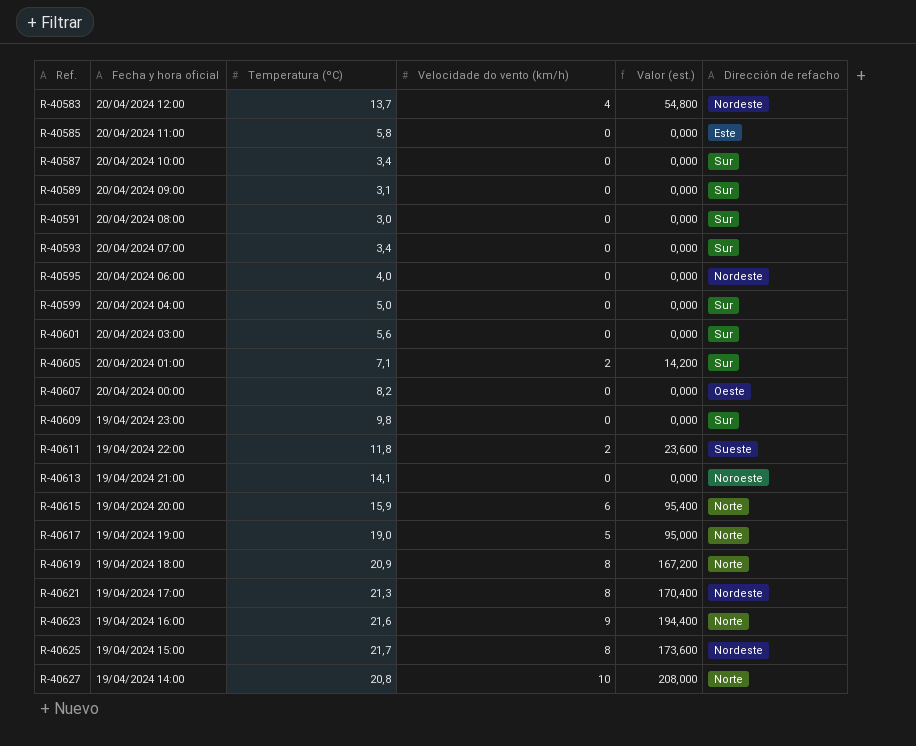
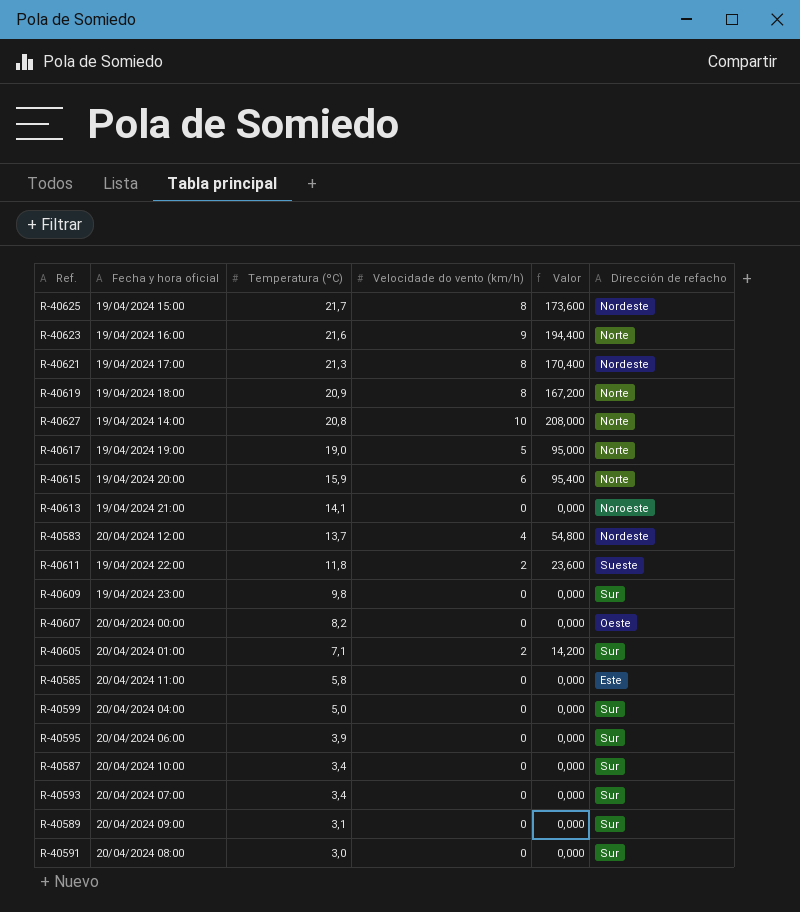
row order: Ref. ascending -> Temperatura (ºC) descending
column name: Valor (est.) -> Valor
row R-40601: 20/04/2024 03:00 | 5,6 | 0 | 0,000 | Sur -> none
R-40595 | Temperatura (ºC): 4,0 -> 3,9
R-40595 | Dirección de refacho: Nordeste -> Sur

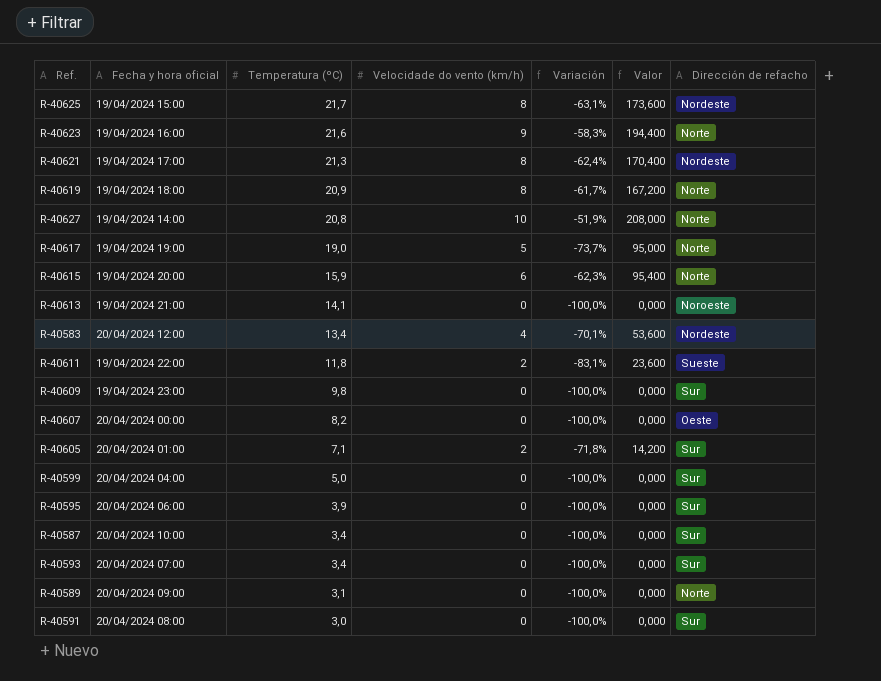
column Variación | formula: none -> ([Velocidade do vento (km/h)] - [Temperatura (ºC)]) / [Temperatura (ºC)]
row R-40585: 20/04/2024 11:00 | 5,8 | 0 | 0,000 | Este -> none
R-40583 | Temperatura (ºC): 13,7 -> 13,4
R-40583 | Valor: 54,800 -> 53,600
R-40589 | Dirección de refacho: Sur -> Norte

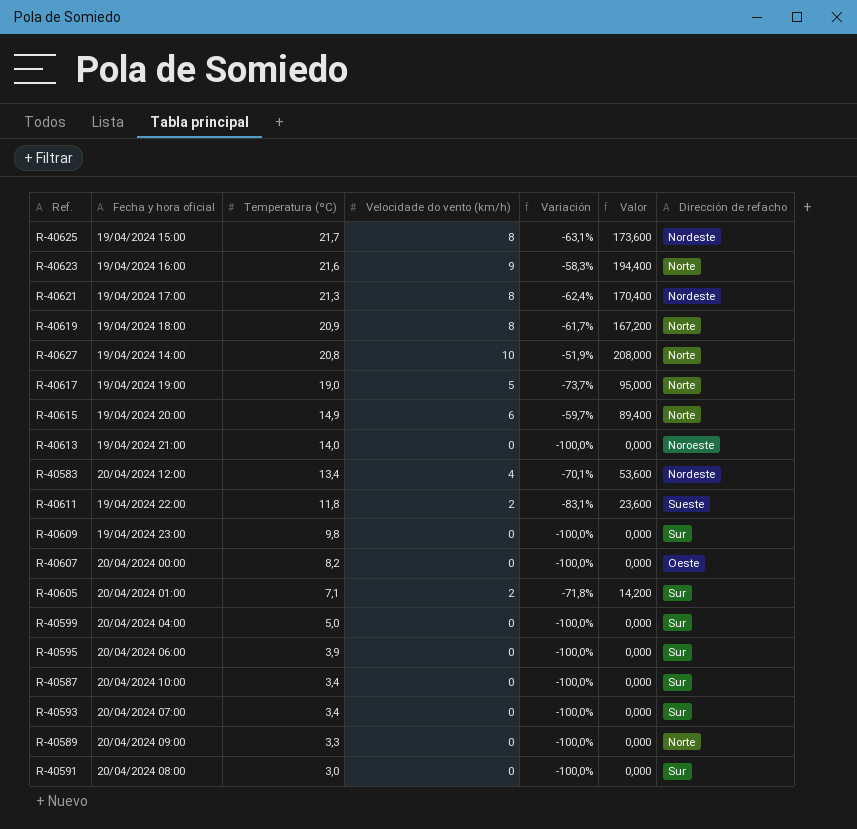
R-40615 | Temperatura (ºC): 15,9 -> 14,9
R-40615 | Variación: -62,3% -> -59,7%
R-40615 | Valor: 95,400 -> 89,400
R-40613 | Temperatura (ºC): 14,1 -> 14,0
R-40589 | Temperatura (ºC): 3,1 -> 3,3

